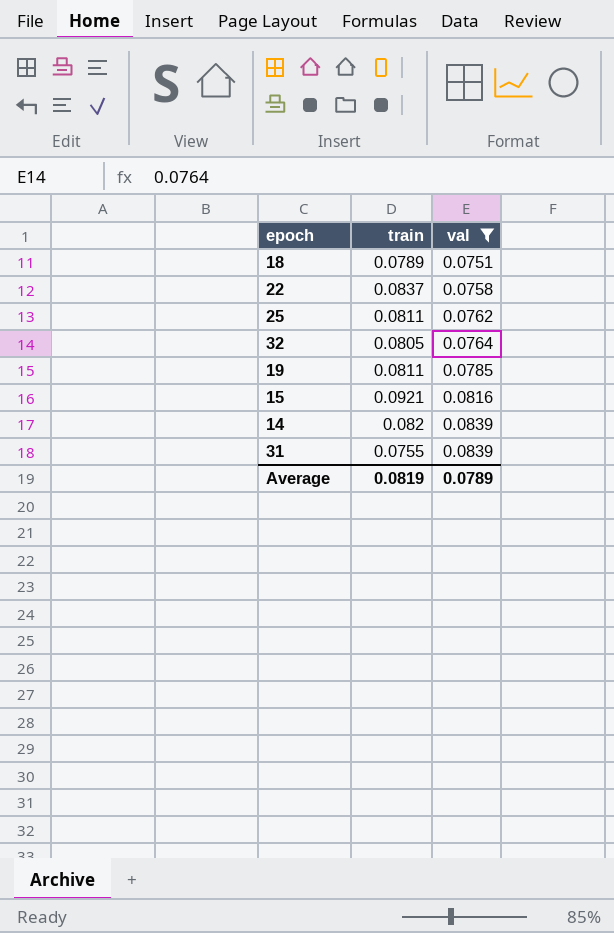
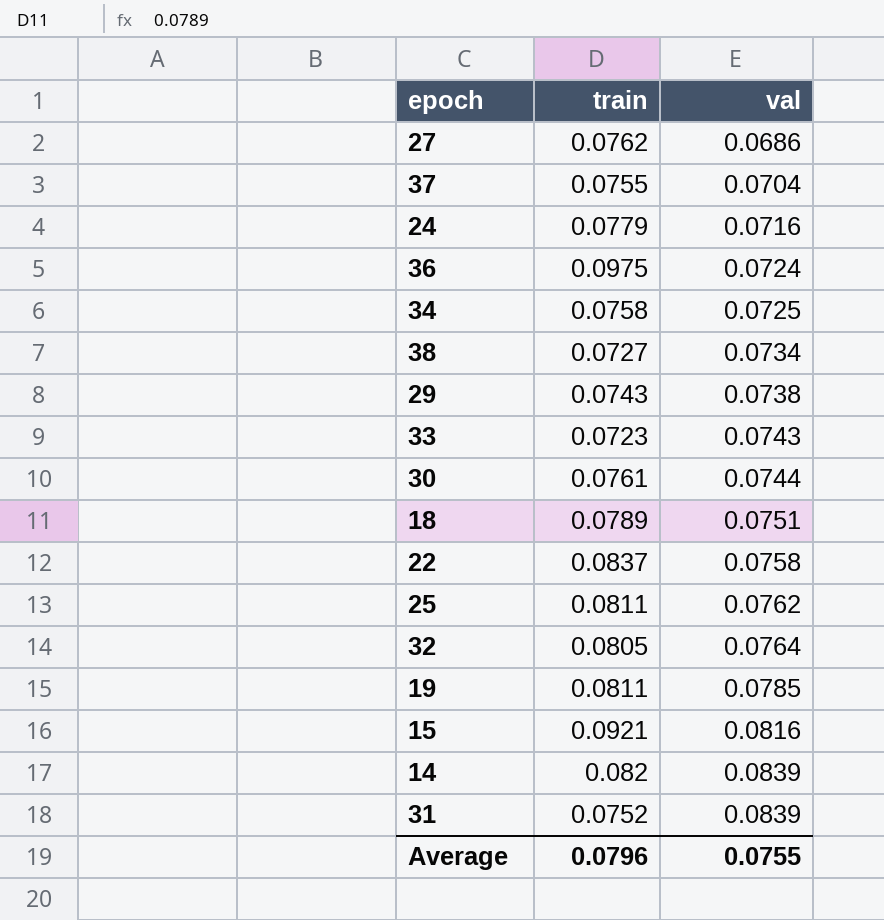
filter: val >= 0.0751 -> none
31 | train: 0.0755 -> 0.0752
Average | train: 0.0819 -> 0.0796
Average | val: 0.0789 -> 0.0755

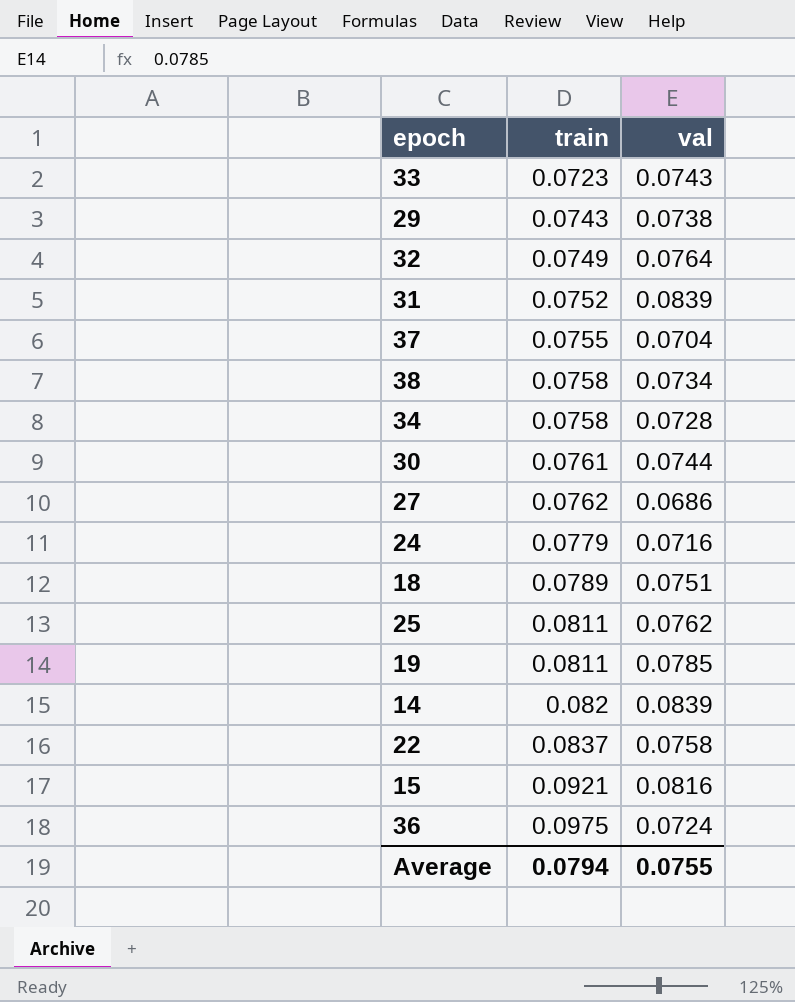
row order: val ascending -> train ascending
32 | train: 0.0805 -> 0.0749
38 | train: 0.0727 -> 0.0758
34 | val: 0.0725 -> 0.0728
Average | train: 0.0796 -> 0.0794

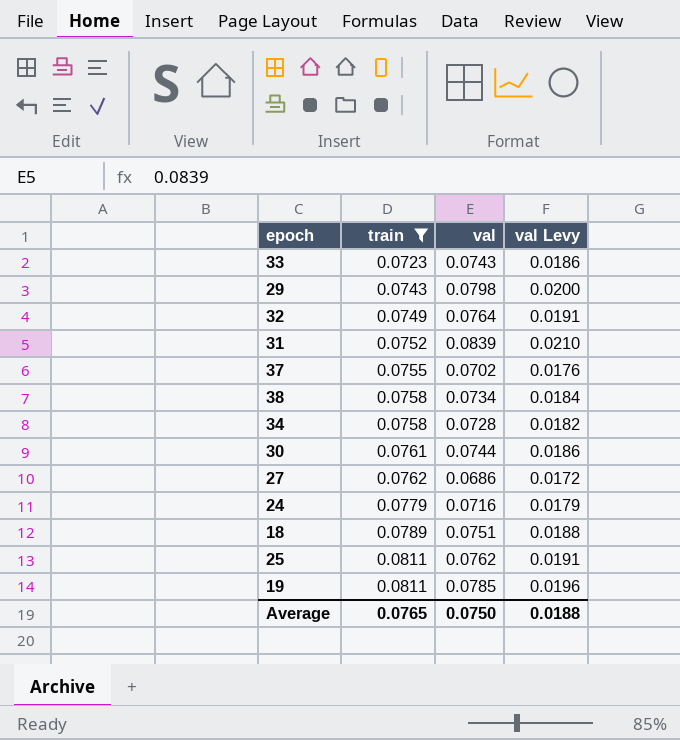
filter: none -> train <= 0.0811
column val Levy | formula: none -> [val] * 0.25
29 | val: 0.0738 -> 0.0798
37 | val: 0.0704 -> 0.0702
Average | train: 0.0794 -> 0.0765
Average | val: 0.0755 -> 0.0750

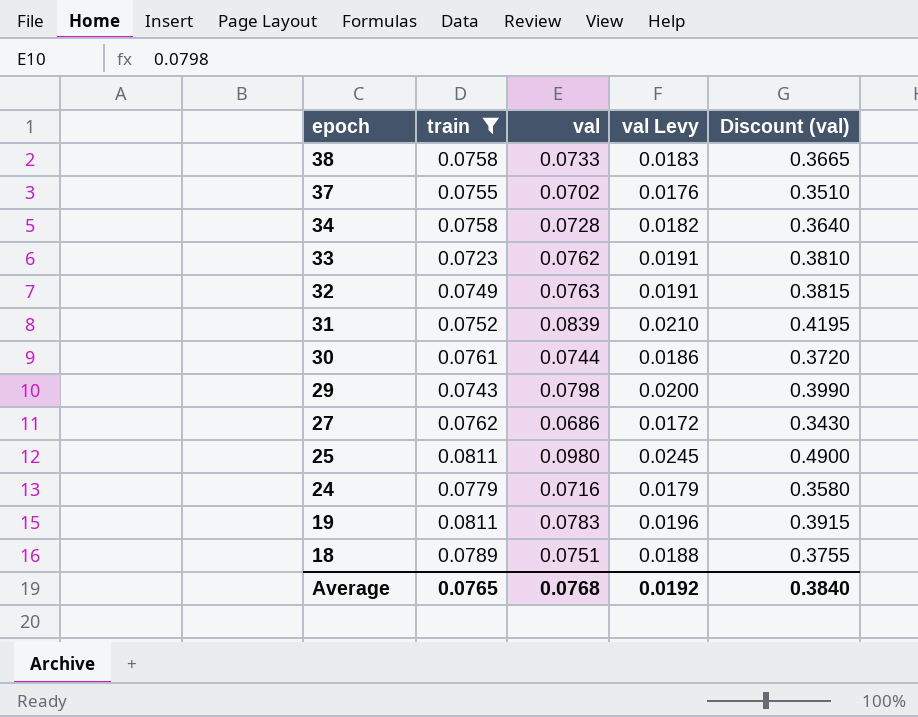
row order: train ascending -> epoch descending
column Discount (val) | formula: none -> [val] * 5
38 | val: 0.0734 -> 0.0733
38 | val Levy: 0.0184 -> 0.0183
33 | val: 0.0743 -> 0.0762
33 | val Levy: 0.0186 -> 0.0191
32 | val: 0.0764 -> 0.0763
25 | val: 0.0762 -> 0.0980
25 | val Levy: 0.0191 -> 0.0245
19 | val: 0.0785 -> 0.0783
Average | val: 0.0750 -> 0.0768
Average | val Levy: 0.0188 -> 0.0192

